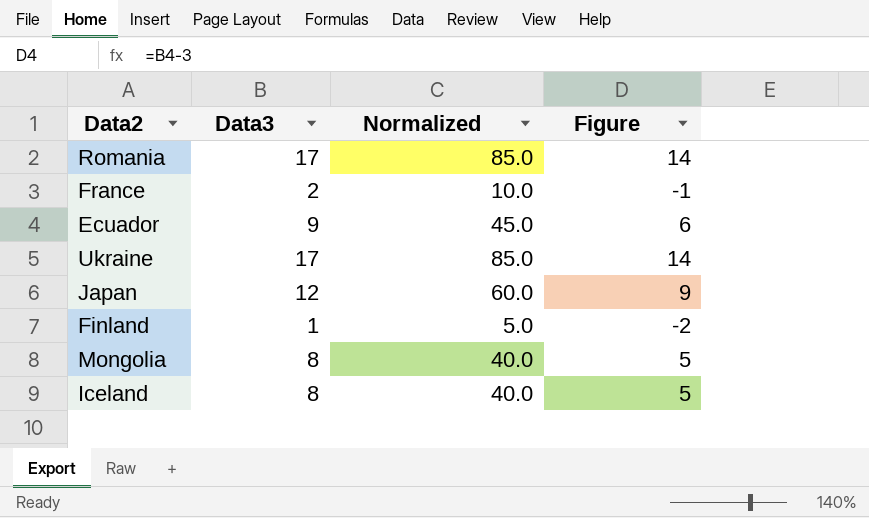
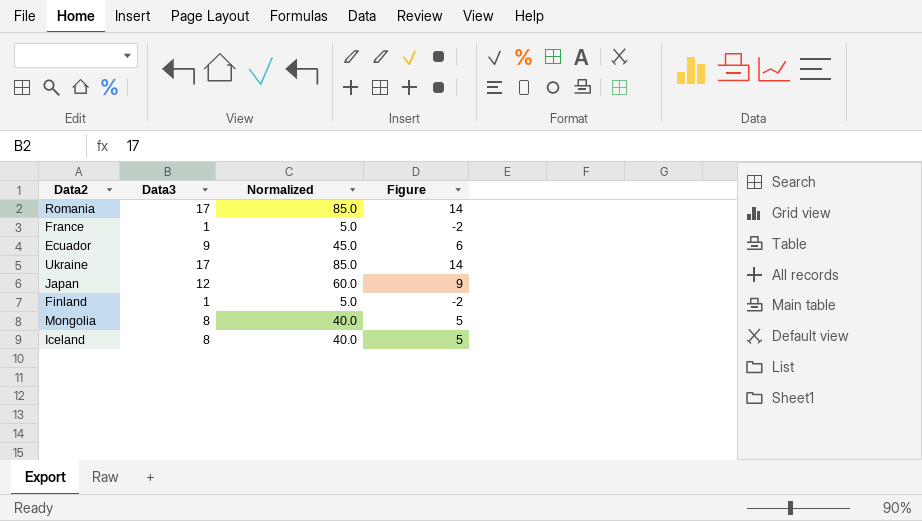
France | Data3: 2 -> 1
France | Normalized: 10.0 -> 5.0
France | Figure: -1 -> -2

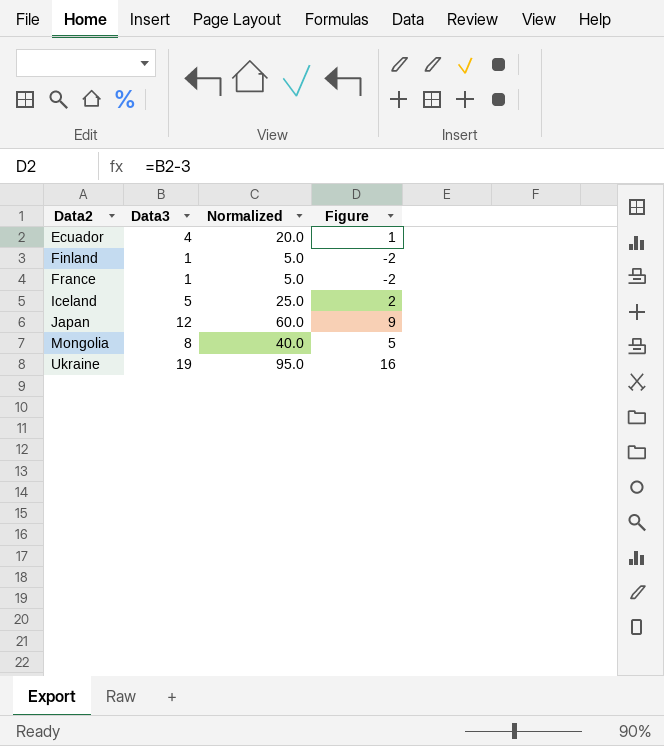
row order: none -> Data2 ascending
row Romania: 17 | 85.0 | 14 -> none
Ecuador | Data3: 9 -> 4
Ecuador | Normalized: 45.0 -> 20.0
Ecuador | Figure: 6 -> 1
Iceland | Data3: 8 -> 5
Iceland | Normalized: 40.0 -> 25.0
Iceland | Figure: 5 -> 2
Ukraine | Data3: 17 -> 19
Ukraine | Normalized: 85.0 -> 95.0
Ukraine | Figure: 14 -> 16

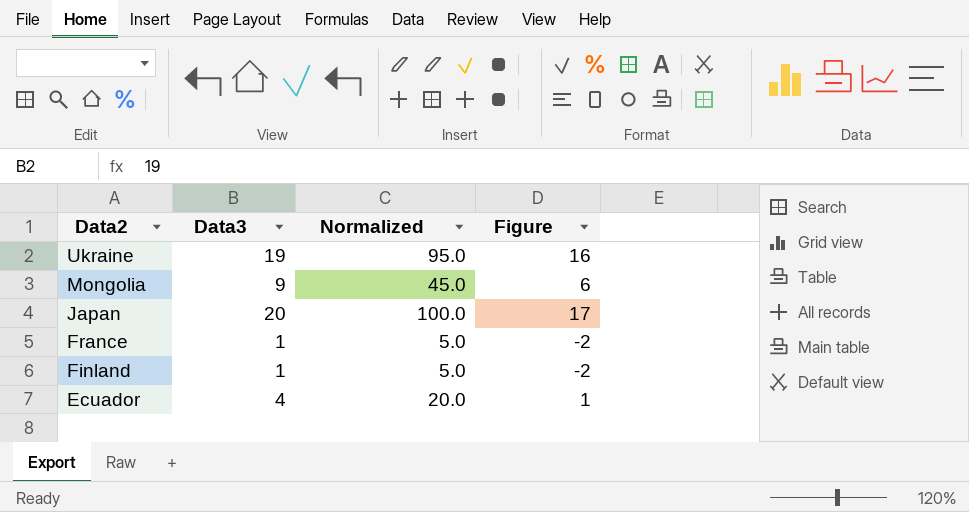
row order: Data2 ascending -> Data2 descending
row Iceland: 5 | 25.0 | 2 -> none
Mongolia | Data3: 8 -> 9
Mongolia | Normalized: 40.0 -> 45.0
Mongolia | Figure: 5 -> 6
Japan | Data3: 12 -> 20
Japan | Normalized: 60.0 -> 100.0
Japan | Figure: 9 -> 17

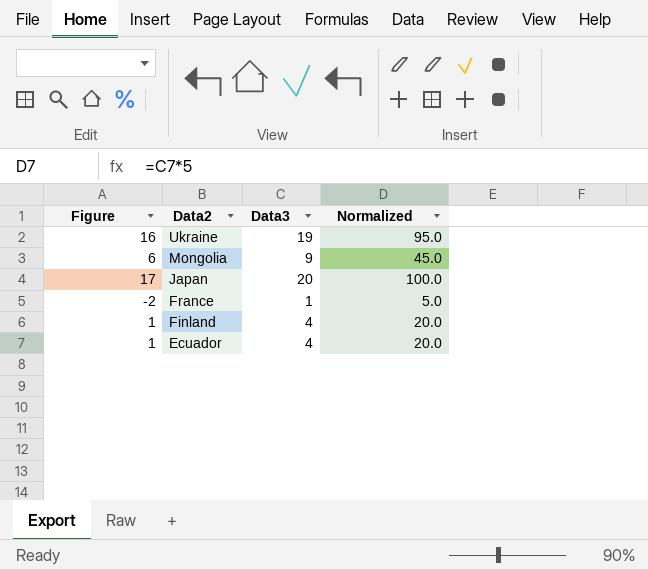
column Figure | position: 4 -> 1
Finland | Figure: -2 -> 1
Finland | Data3: 1 -> 4
Finland | Normalized: 5.0 -> 20.0

